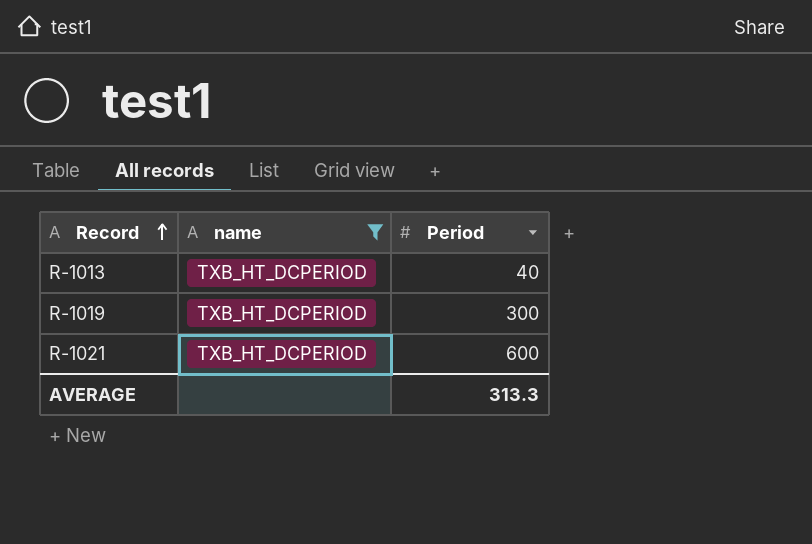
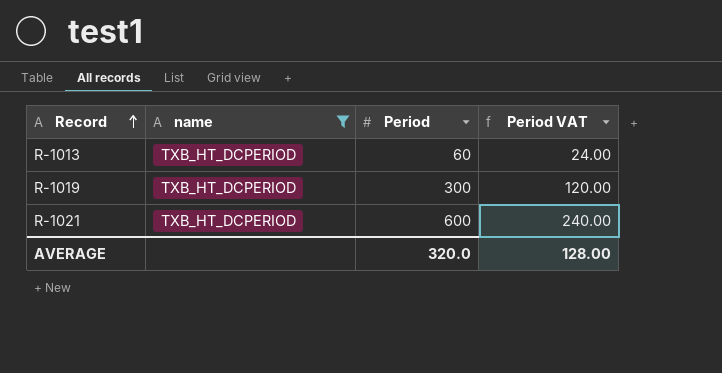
column Period VAT | formula: none -> [Period] * 0.4
R-1013 | Period: 40 -> 60
AVERAGE | Period: 313.3 -> 320.0

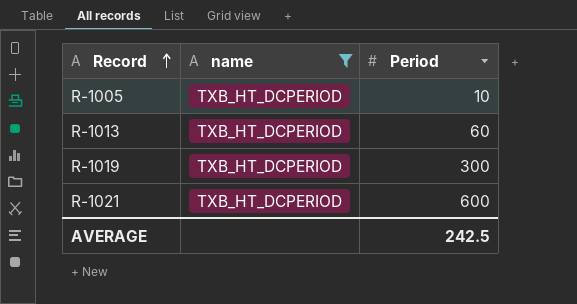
column Period VAT | formula: [Period] * 0.4 -> none
row R-1005: none -> TXB_HT_DCPERIOD | 10
AVERAGE | Period: 320.0 -> 242.5

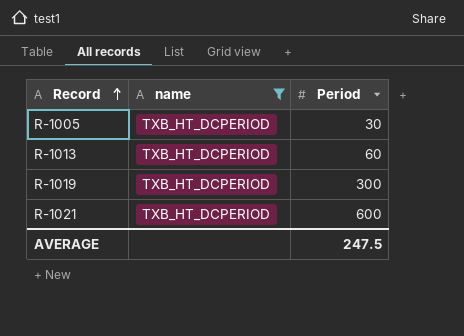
R-1005 | Period: 10 -> 30
AVERAGE | Period: 242.5 -> 247.5

